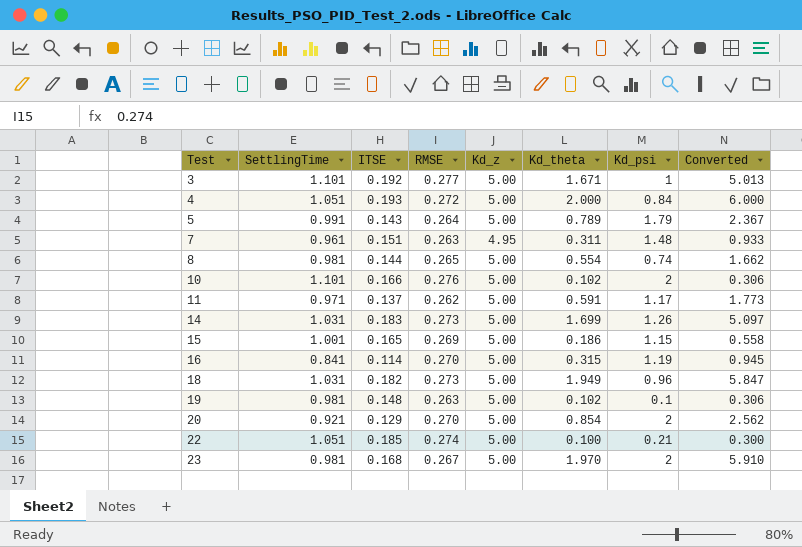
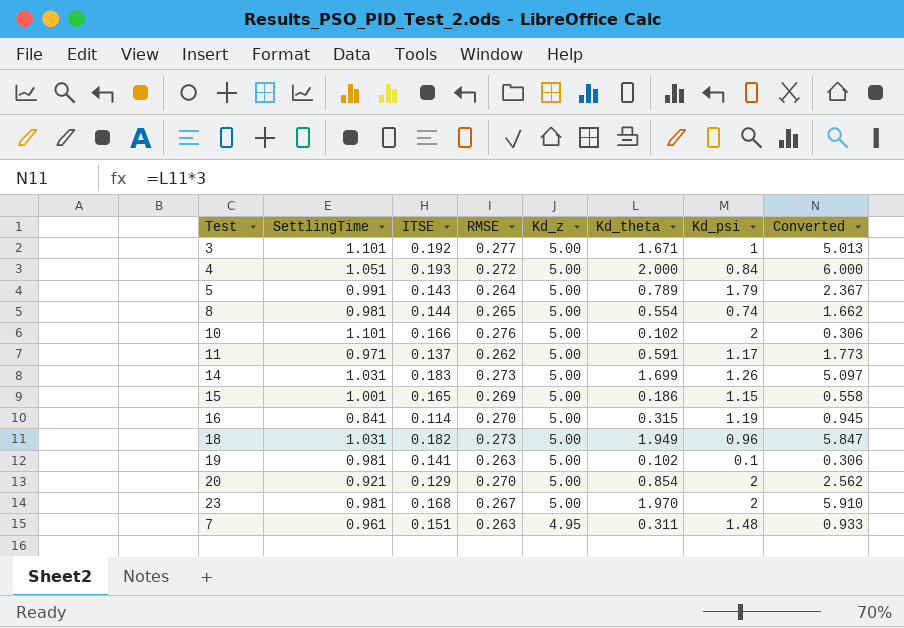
row order: Test ascending -> Kd_z descending
row 22: 1.051 | 0.185 | 0.274 | 5.00 | 0.100 | 0.21 | 0.300 -> none
19 | ITSE: 0.148 -> 0.141

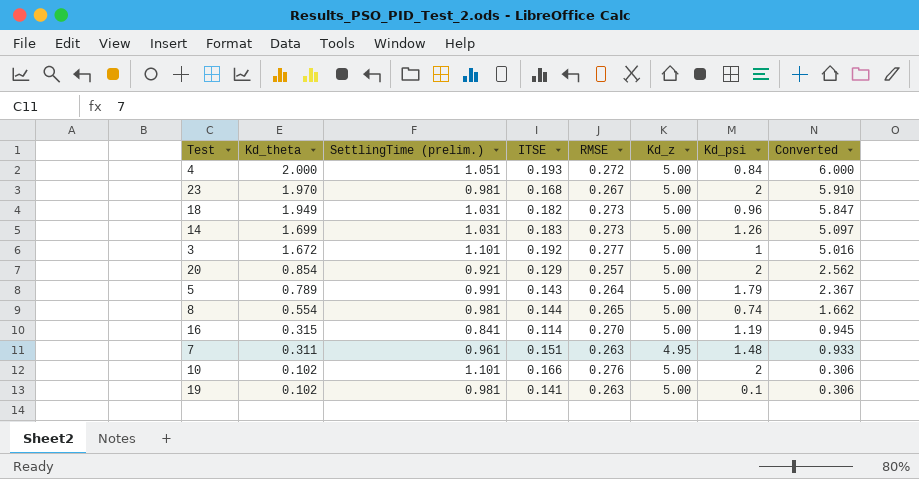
row order: Kd_z descending -> Kd_theta descending
column Kd_theta | position: 6 -> 2
column name: SettlingTime -> SettlingTime (prelim.)
row 11: 0.971 | 0.137 | 0.262 | 5.00 | 0.591 | 1.17 | 1.773 -> none
row 15: 1.001 | 0.165 | 0.269 | 5.00 | 0.186 | 1.15 | 0.558 -> none
3 | Kd_theta: 1.671 -> 1.672
3 | Converted: 5.013 -> 5.016
20 | RMSE: 0.270 -> 0.257

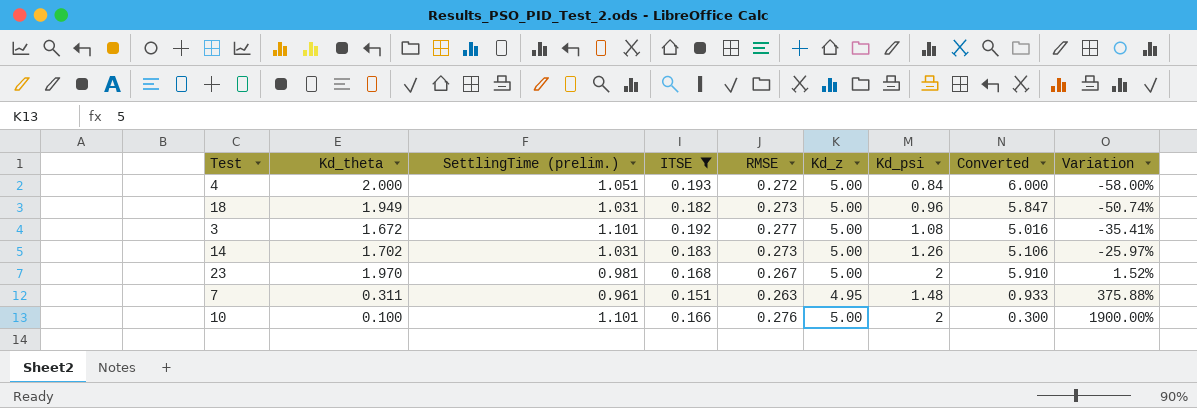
filter: none -> ITSE >= 0.151
row order: Kd_theta descending -> Variation ascending
column Variation | formula: none -> ([Kd_psi] - [Kd_theta]) / [Kd_theta]
3 | Kd_psi: 1 -> 1.08
14 | Kd_theta: 1.699 -> 1.702
14 | Converted: 5.097 -> 5.106
10 | Kd_theta: 0.102 -> 0.100
10 | Converted: 0.306 -> 0.300

